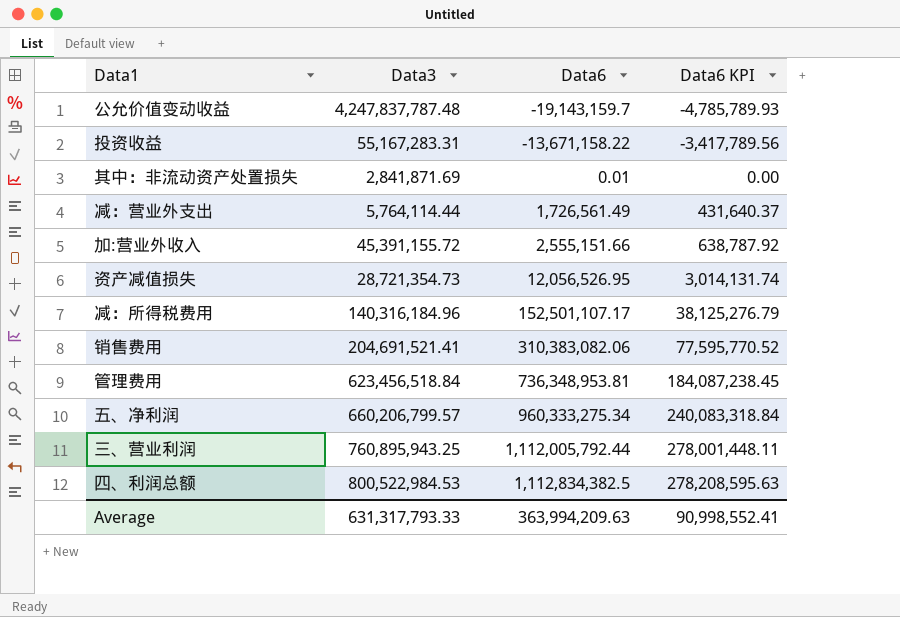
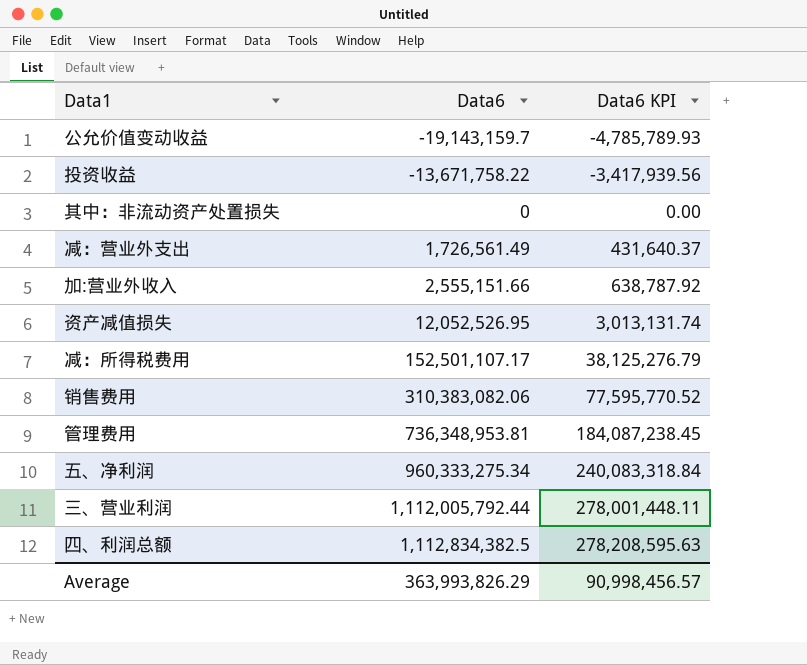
column Data3 | position: 2 -> none
投资收益 | Data6: -13,671,158.22 -> -13,671,758.22
投资收益 | Data6 KPI: -3,417,789.56 -> -3,417,939.56
其中：非流动资产处置损失 | Data6: 0.01 -> 0
资产减值损失 | Data6: 12,056,526.95 -> 12,052,526.95
资产减值损失 | Data6 KPI: 3,014,131.74 -> 3,013,131.74
Average | Data6: 363,994,209.63 -> 363,993,826.29
Average | Data6 KPI: 90,998,552.41 -> 90,998,456.57

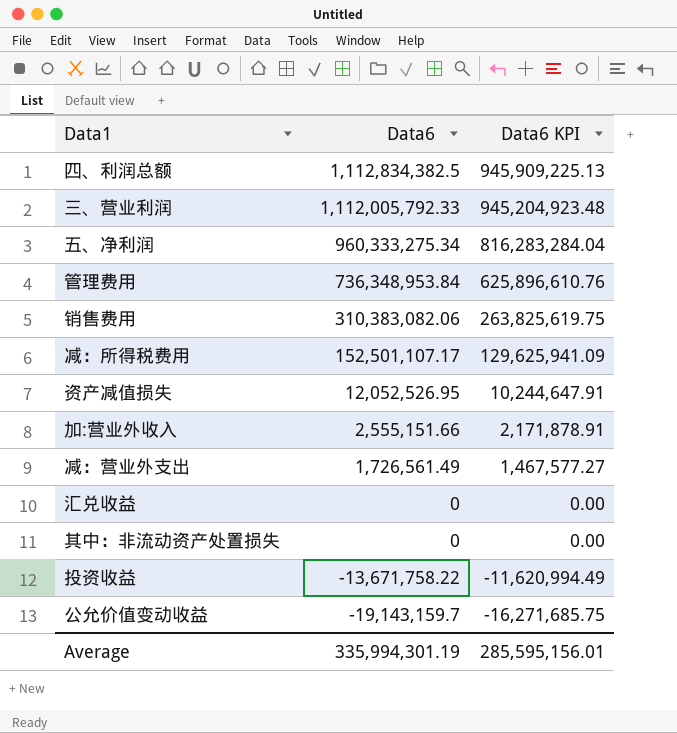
row order: Data6 ascending -> Data6 descending
column Data6 KPI | formula: [Data6] * 0.25 -> [Data6] * 0.85
三、营业利润 | Data6: 1,112,005,792.44 -> 1,112,005,792.33
管理费用 | Data6: 736,348,953.81 -> 736,348,953.84
row 汇兑收益: none -> 0 | 0.00
Average | Data6: 363,993,826.29 -> 335,994,301.19
Average | Data6 KPI: 90,998,456.57 -> 285,595,156.01

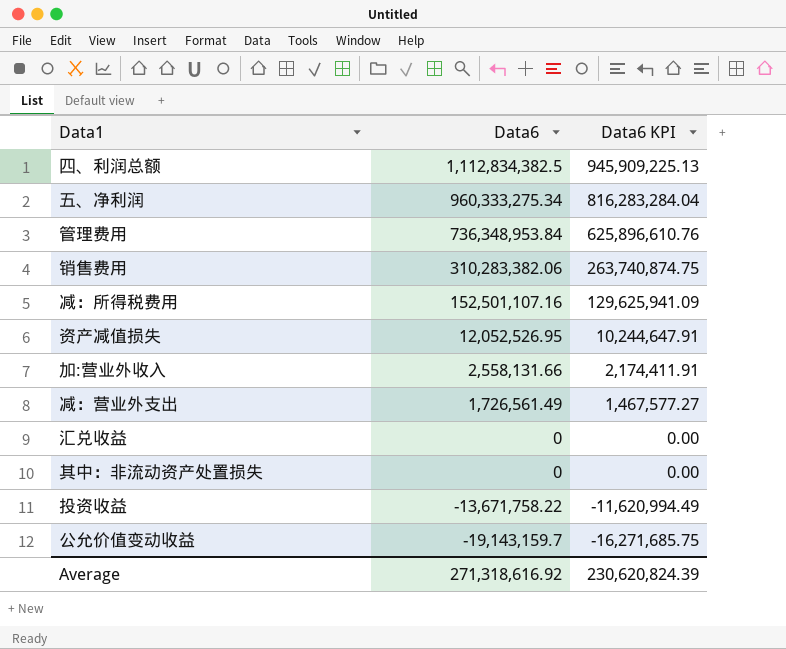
row 三、营业利润: 1,112,005,792.33 | 945,204,923.48 -> none
销售费用 | Data6: 310,383,082.06 -> 310,283,382.06
销售费用 | Data6 KPI: 263,825,619.75 -> 263,740,874.75
减：所得税费用 | Data6: 152,501,107.17 -> 152,501,107.16
加:营业外收入 | Data6: 2,555,151.66 -> 2,558,131.66
加:营业外收入 | Data6 KPI: 2,171,878.91 -> 2,174,411.91
Average | Data6: 335,994,301.19 -> 271,318,616.92
Average | Data6 KPI: 285,595,156.01 -> 230,620,824.39

